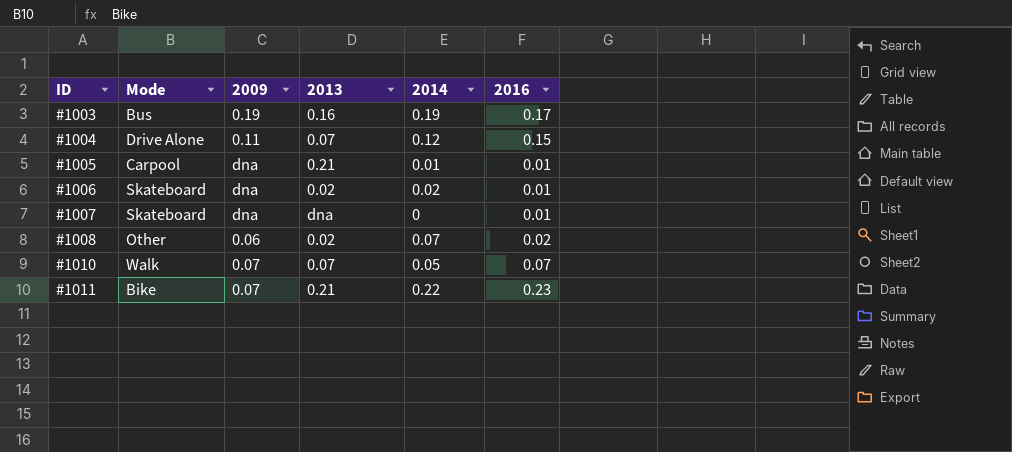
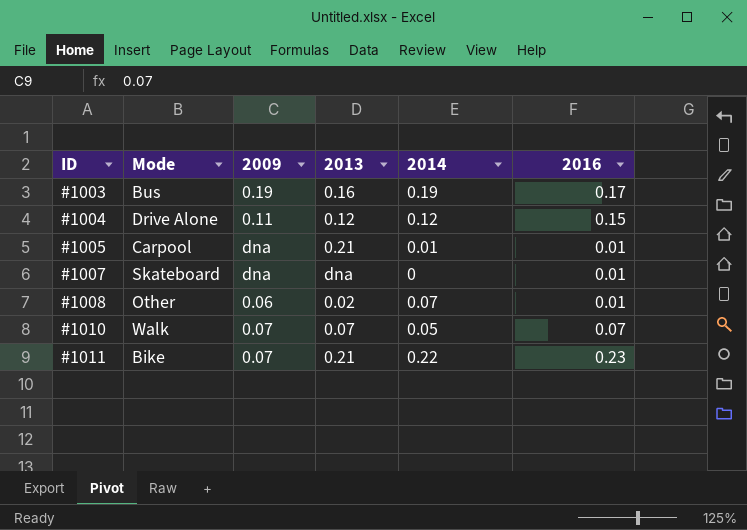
row #1006: Skateboard | dna | 0.02 | 0.02 | 0.01 -> none
#1004 | 2013: 0.07 -> 0.12
#1008 | 2016: 0.02 -> 0.01

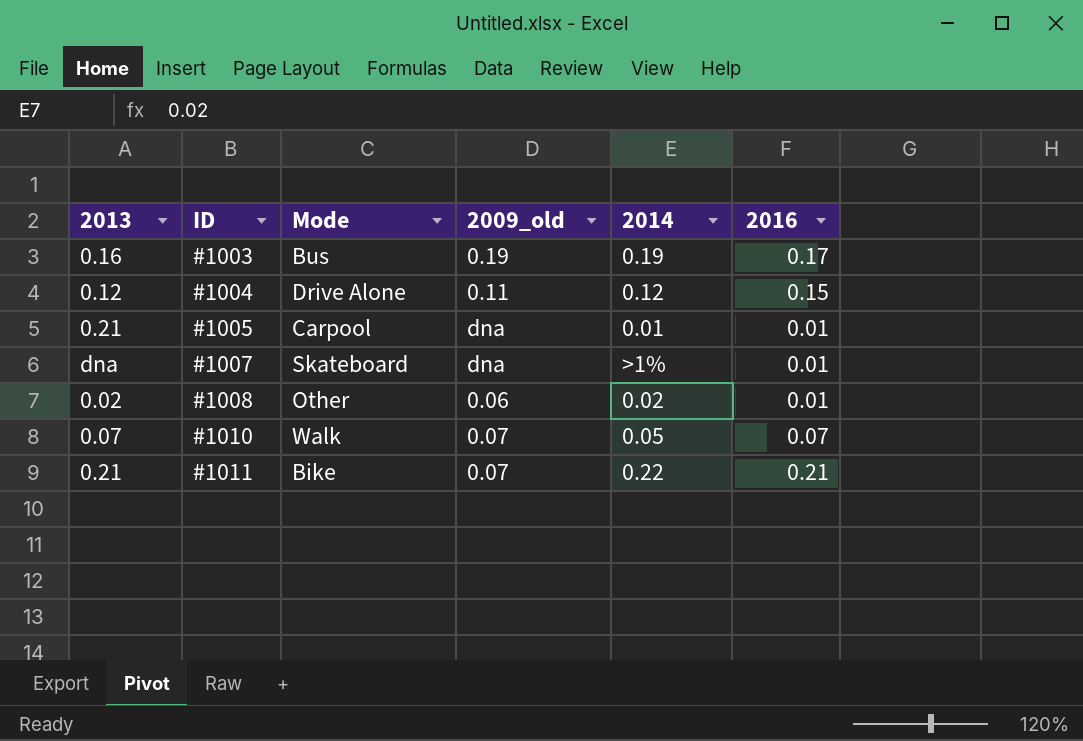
column 2013 | position: 4 -> 1
column name: 2009 -> 2009_old
#1007 | 2014: 0 -> >1%
#1008 | 2014: 0.07 -> 0.02
#1011 | 2016: 0.23 -> 0.21

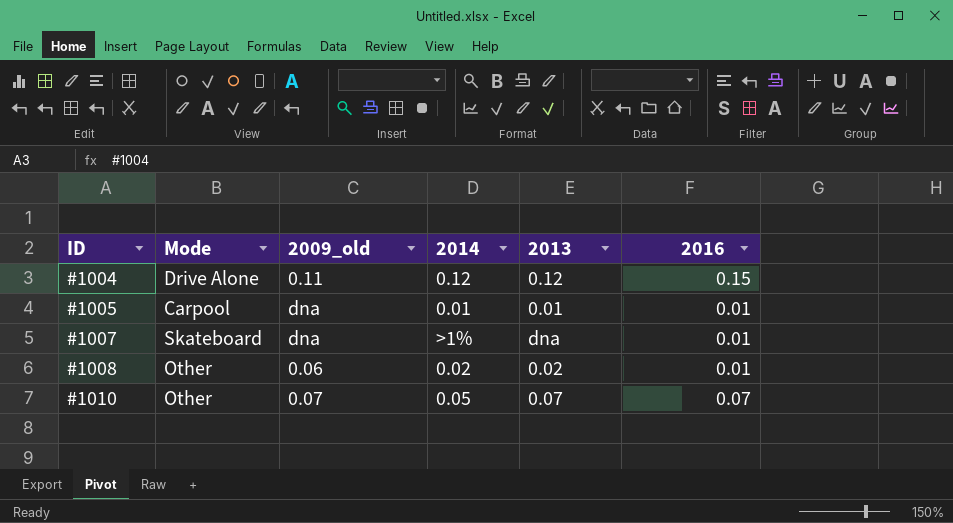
column 2013 | position: 1 -> 5
row #1003: 0.16 | Bus | 0.19 | 0.19 | 0.17 -> none
row #1011: 0.21 | Bike | 0.07 | 0.22 | 0.21 -> none
#1005 | 2013: 0.21 -> 0.01
#1010 | Mode: Walk -> Other

